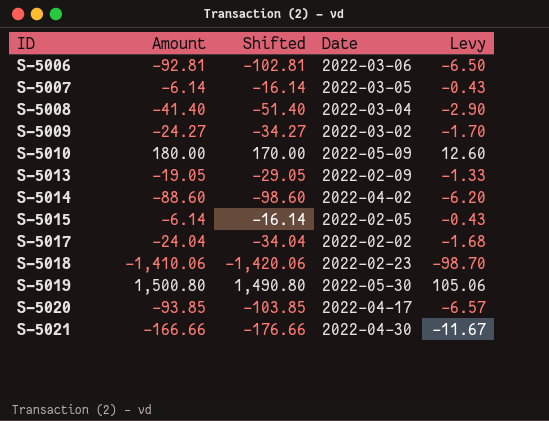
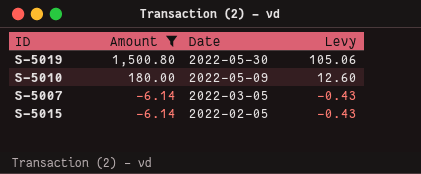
filter: none -> Amount >= -6.14
row order: ID ascending -> Amount descending
column Shifted | formula: [Amount] - 10 -> none

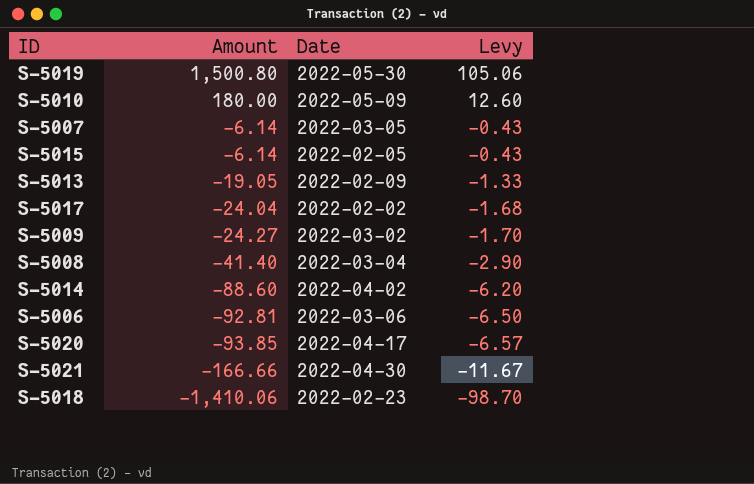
filter: Amount >= -6.14 -> none

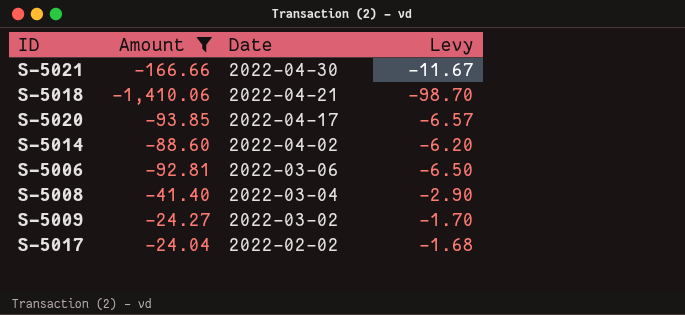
filter: none -> Amount <= -24.04
row order: Amount descending -> Date descending
S-5018 | Date: 2022-02-23 -> 2022-04-21

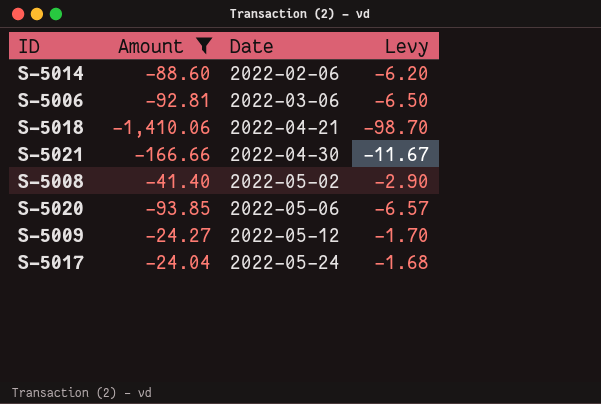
row order: Date descending -> Date ascending
S-5014 | Date: 2022-04-02 -> 2022-02-06
S-5008 | Date: 2022-03-04 -> 2022-05-02
S-5020 | Date: 2022-04-17 -> 2022-05-06
S-5009 | Date: 2022-03-02 -> 2022-05-12
S-5017 | Date: 2022-02-02 -> 2022-05-24

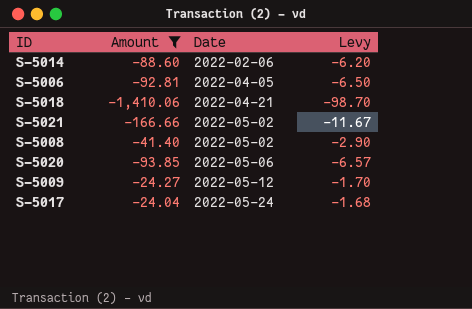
S-5006 | Date: 2022-03-06 -> 2022-04-05
S-5021 | Date: 2022-04-30 -> 2022-05-02

